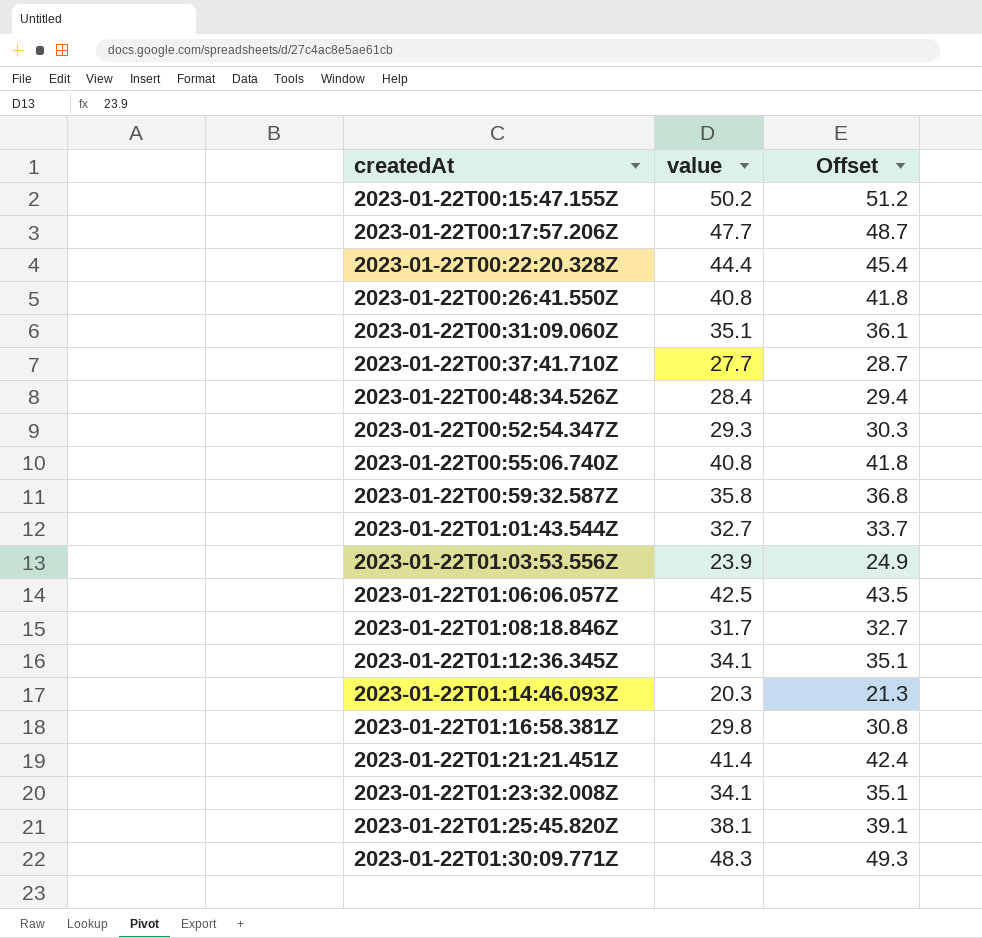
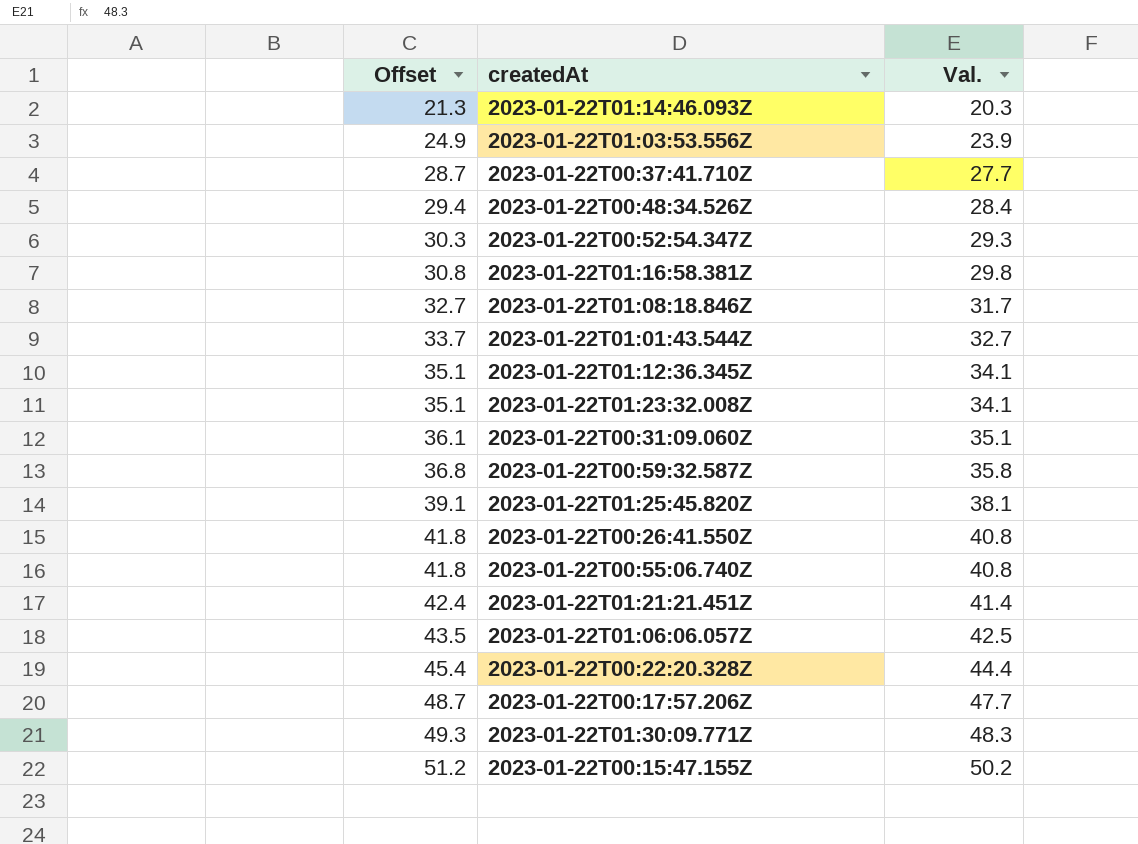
row order: createdAt ascending -> Offset ascending
column Offset | position: 3 -> 1
column name: value -> Val.

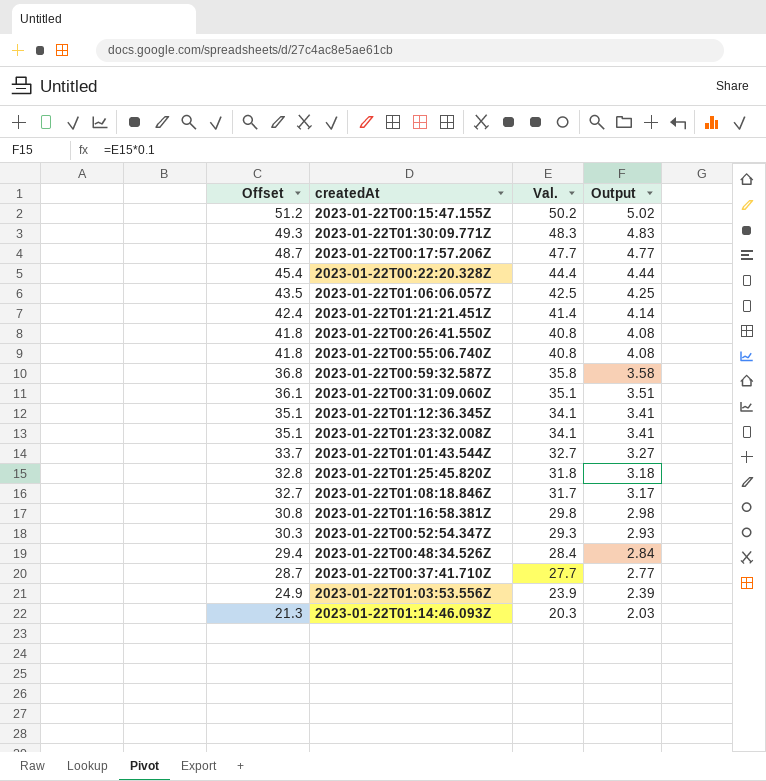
row order: Offset ascending -> Offset descending
column Output | formula: none -> [Val.] * 0.1
2023-01-22T01:25:45.820Z | Offset: 39.1 -> 32.8
2023-01-22T01:25:45.820Z | Val.: 38.1 -> 31.8

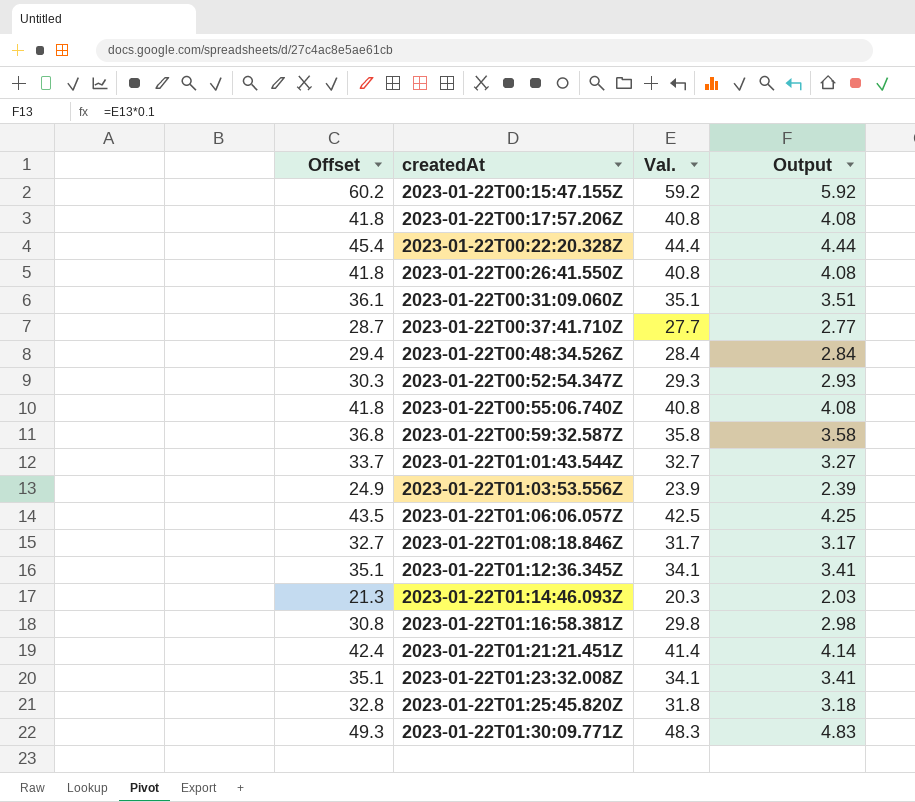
row order: Offset descending -> createdAt ascending
2023-01-22T00:15:47.155Z | Offset: 51.2 -> 60.2
2023-01-22T00:15:47.155Z | Val.: 50.2 -> 59.2
2023-01-22T00:15:47.155Z | Output: 5.02 -> 5.92
2023-01-22T00:17:57.206Z | Offset: 48.7 -> 41.8
2023-01-22T00:17:57.206Z | Val.: 47.7 -> 40.8
2023-01-22T00:17:57.206Z | Output: 4.77 -> 4.08

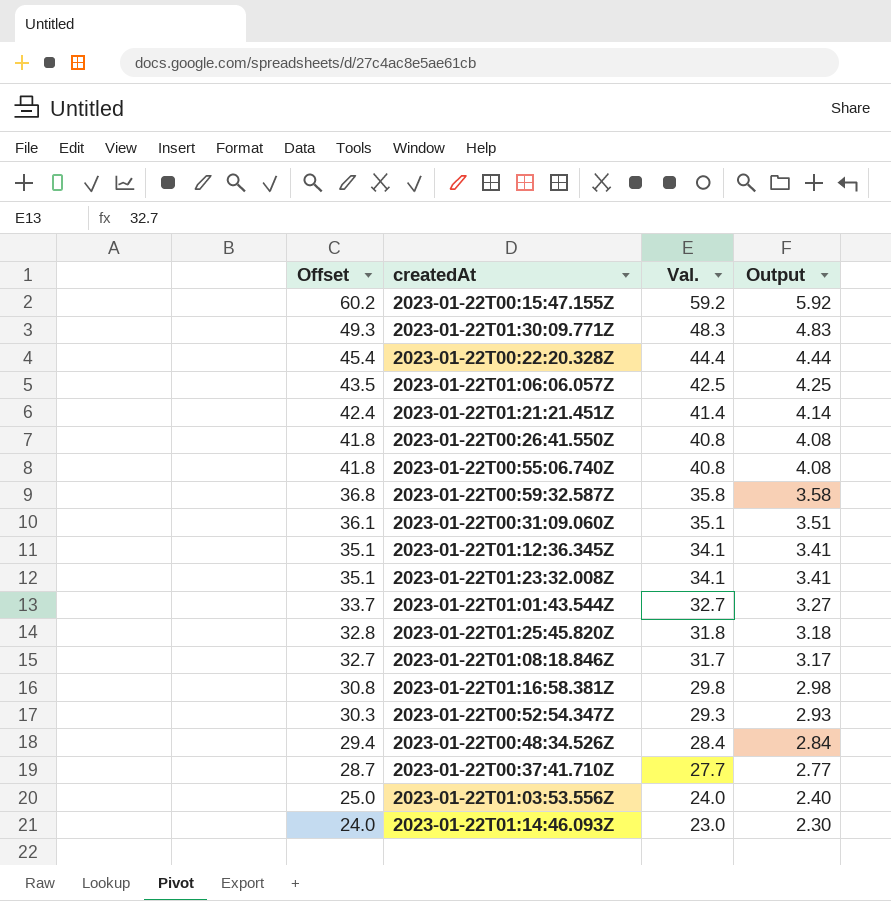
row order: createdAt ascending -> Offset descending
row 2023-01-22T00:17:57.206Z: 41.8 | 40.8 | 4.08 -> none
2023-01-22T01:03:53.556Z | Offset: 24.9 -> 25.0
2023-01-22T01:03:53.556Z | Val.: 23.9 -> 24.0
2023-01-22T01:03:53.556Z | Output: 2.39 -> 2.40
2023-01-22T01:14:46.093Z | Offset: 21.3 -> 24.0
2023-01-22T01:14:46.093Z | Val.: 20.3 -> 23.0
2023-01-22T01:14:46.093Z | Output: 2.03 -> 2.30

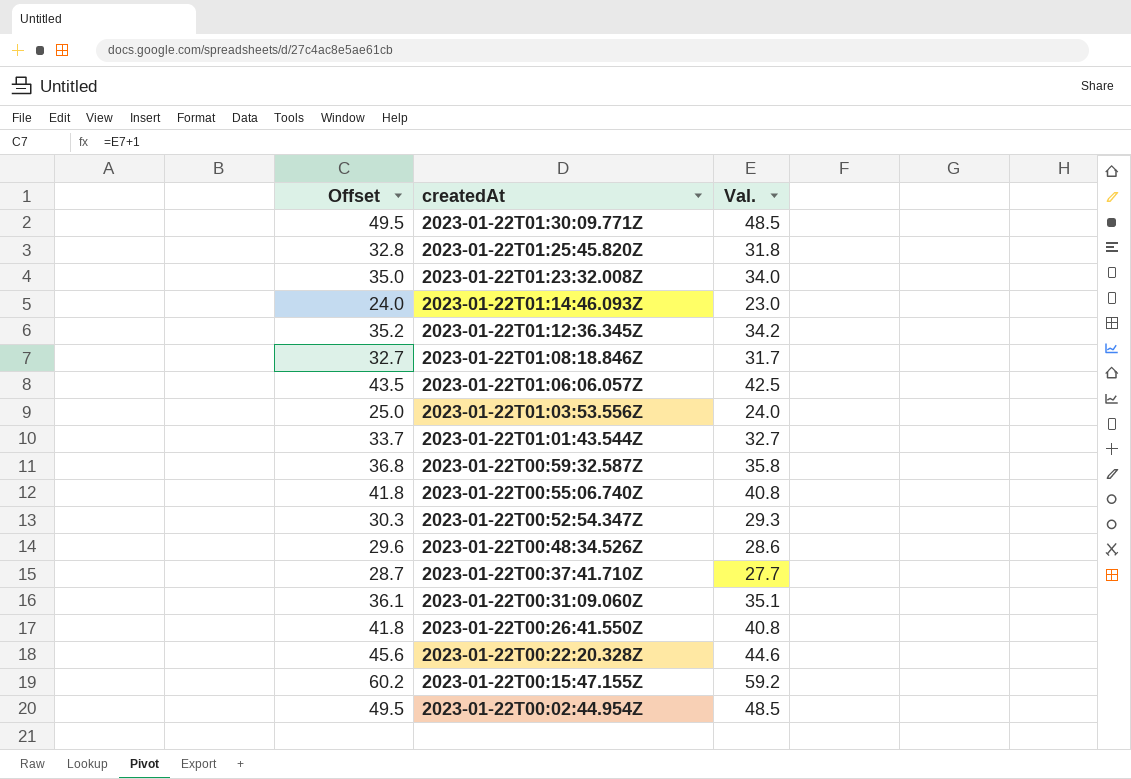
row order: Offset descending -> createdAt descending
column Output | formula: [Val.] * 0.1 -> none
row 2023-01-22T01:21:21.451Z: 42.4 | 41.4 | 4.14 -> none
row 2023-01-22T01:16:58.381Z: 30.8 | 29.8 | 2.98 -> none
2023-01-22T01:30:09.771Z | Offset: 49.3 -> 49.5
2023-01-22T01:30:09.771Z | Val.: 48.3 -> 48.5
2023-01-22T01:23:32.008Z | Offset: 35.1 -> 35.0
2023-01-22T01:23:32.008Z | Val.: 34.1 -> 34.0
2023-01-22T01:12:36.345Z | Offset: 35.1 -> 35.2
2023-01-22T01:12:36.345Z | Val.: 34.1 -> 34.2
2023-01-22T00:48:34.526Z | Offset: 29.4 -> 29.6
2023-01-22T00:48:34.526Z | Val.: 28.4 -> 28.6
2023-01-22T00:22:20.328Z | Offset: 45.4 -> 45.6
2023-01-22T00:22:20.328Z | Val.: 44.4 -> 44.6
row 2023-01-22T00:02:44.954Z: none -> 49.5 | 48.5

